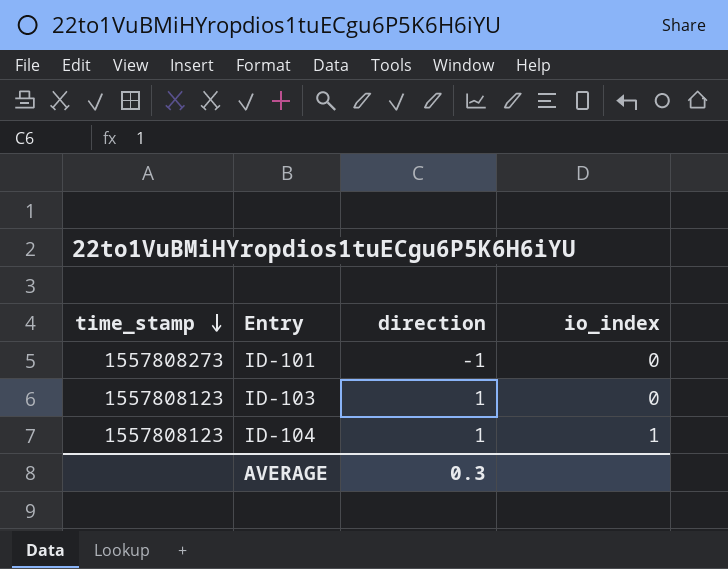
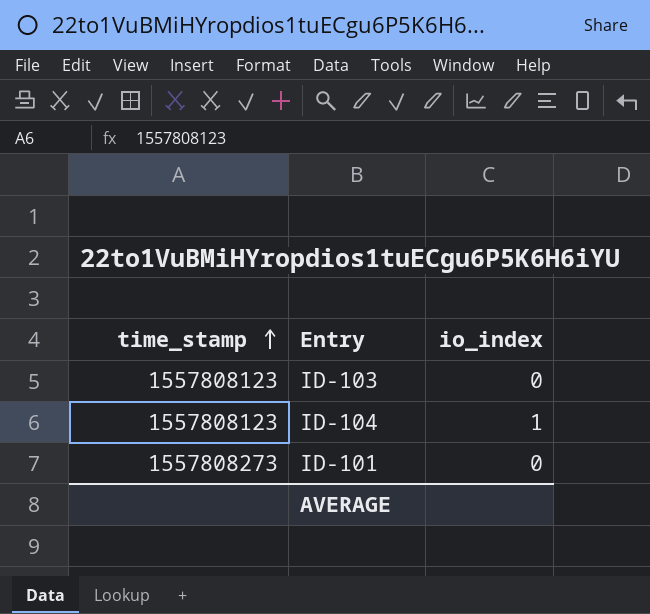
row order: time_stamp descending -> time_stamp ascending
column direction | position: 3 -> none

